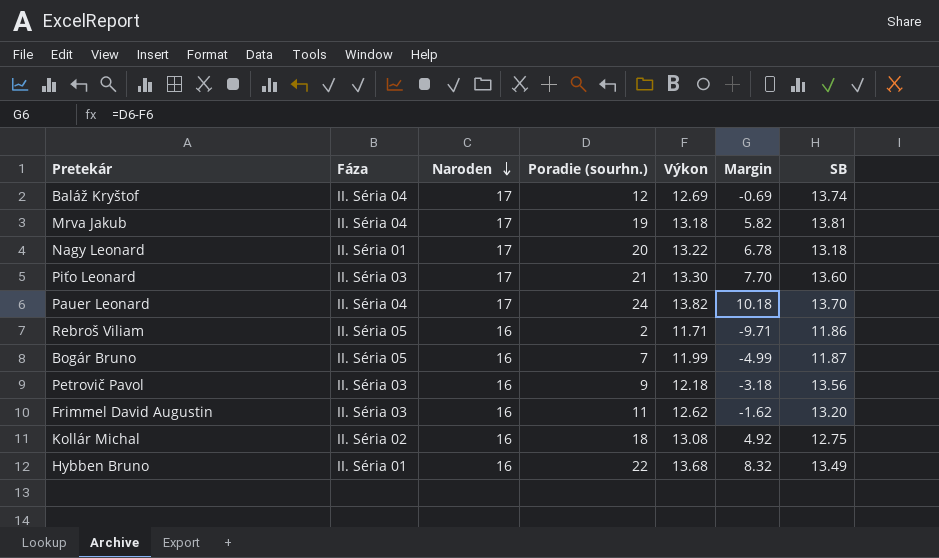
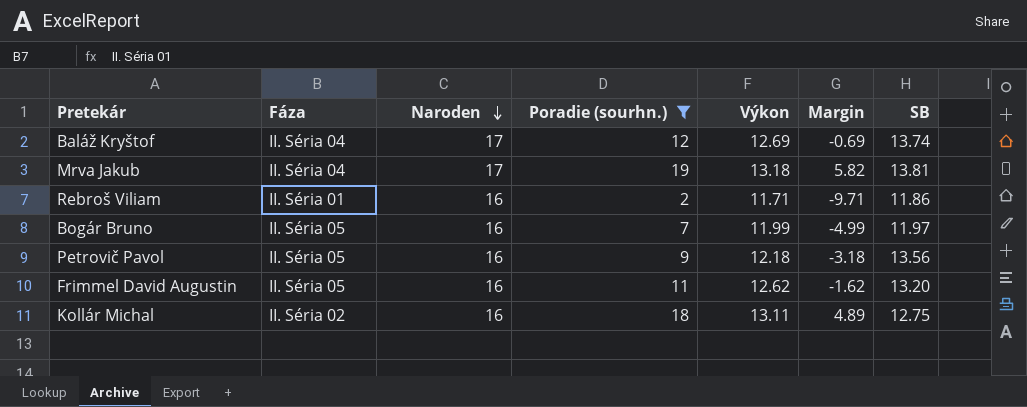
filter: none -> Poradie (sourhn.) <= 19
Rebroš Viliam | Fáza: II. Séria 05 -> II. Séria 01
Bogár Bruno | SB: 11.87 -> 11.97
Petrovič Pavol | Fáza: II. Séria 03 -> II. Séria 05
Frimmel David Augustin | Fáza: II. Séria 03 -> II. Séria 05
Kollár Michal | Výkon: 13.08 -> 13.11
Kollár Michal | Margin: 4.92 -> 4.89

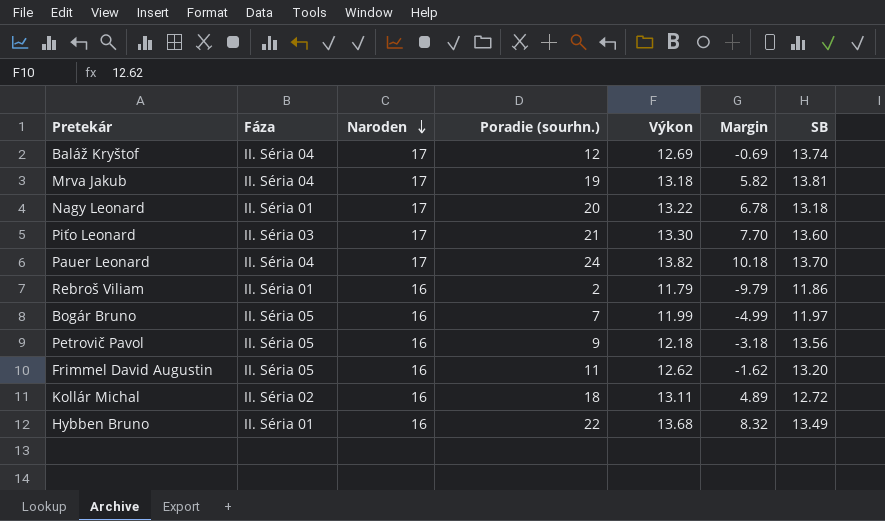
filter: Poradie (sourhn.) <= 19 -> none
Rebroš Viliam | Výkon: 11.71 -> 11.79
Rebroš Viliam | Margin: -9.71 -> -9.79
Kollár Michal | SB: 12.75 -> 12.72

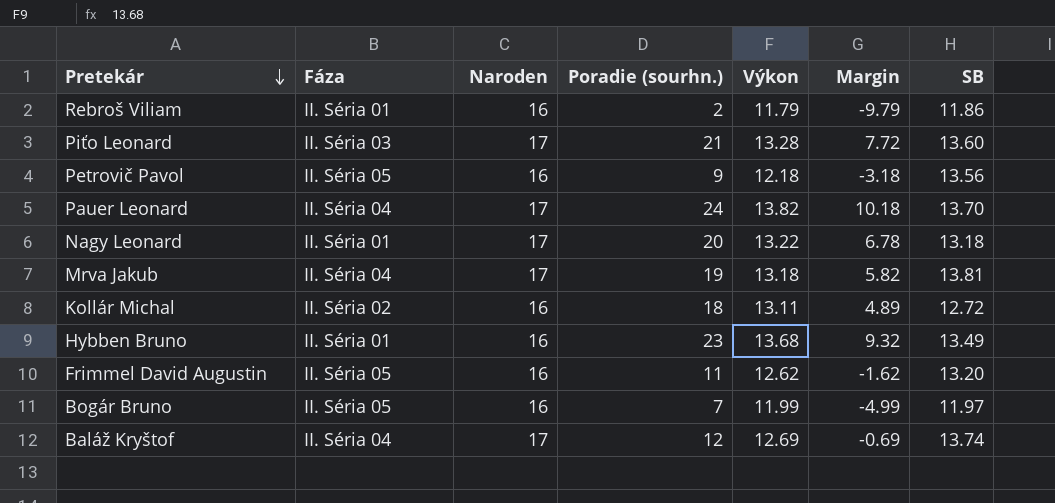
row order: Naroden descending -> Pretekár descending
Piťo Leonard | Výkon: 13.30 -> 13.28
Piťo Leonard | Margin: 7.70 -> 7.72
Hybben Bruno | Poradie (sourhn.): 22 -> 23
Hybben Bruno | Margin: 8.32 -> 9.32

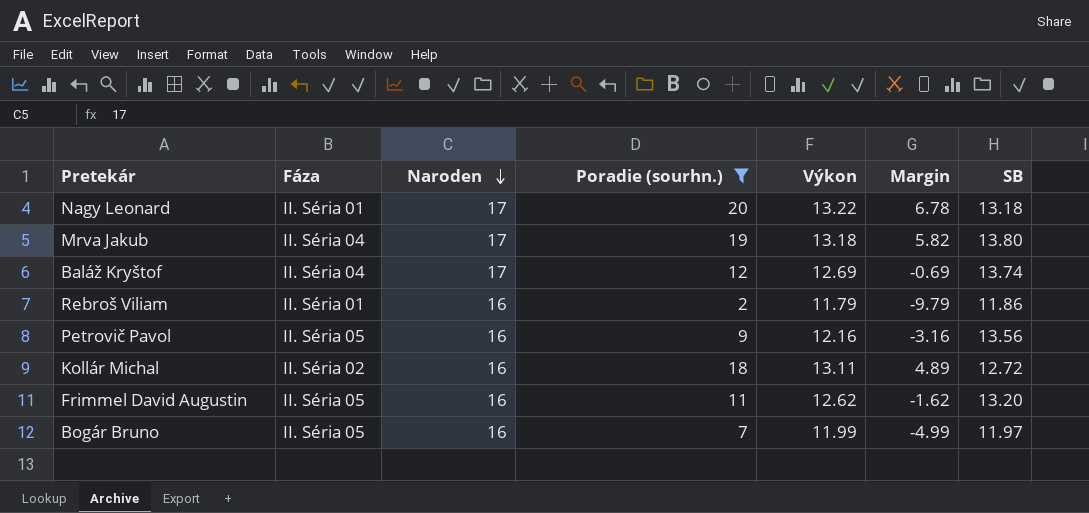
filter: none -> Poradie (sourhn.) <= 20
row order: Pretekár descending -> Naroden descending
Mrva Jakub | SB: 13.81 -> 13.80
Petrovič Pavol | Výkon: 12.18 -> 12.16
Petrovič Pavol | Margin: -3.18 -> -3.16

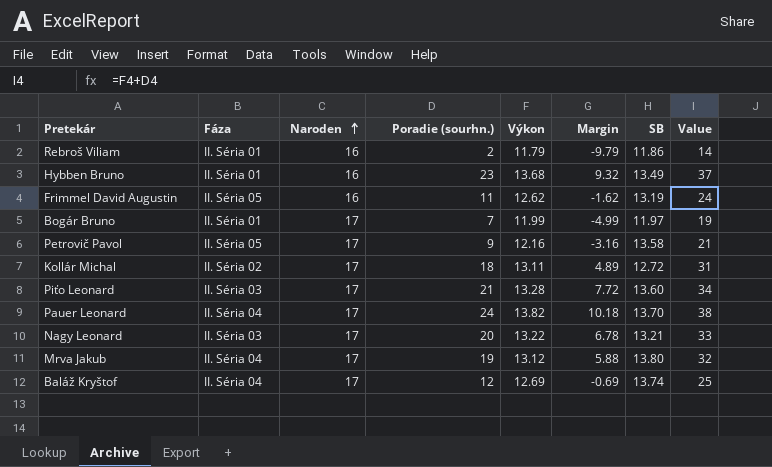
filter: Poradie (sourhn.) <= 20 -> none
row order: Naroden descending -> Naroden ascending
column Value | formula: none -> [Poradie (sourhn.)] + [Výkon]
Frimmel David Augustin | SB: 13.20 -> 13.19
Bogár Bruno | Fáza: II. Séria 05 -> II. Séria 01
Bogár Bruno | Naroden: 16 -> 17
Petrovič Pavol | Naroden: 16 -> 17
Petrovič Pavol | SB: 13.56 -> 13.58
Kollár Michal | Naroden: 16 -> 17
Nagy Leonard | Fáza: II. Séria 01 -> II. Séria 03
Nagy Leonard | SB: 13.18 -> 13.21
Mrva Jakub | Výkon: 13.18 -> 13.12
Mrva Jakub | Margin: 5.82 -> 5.88

